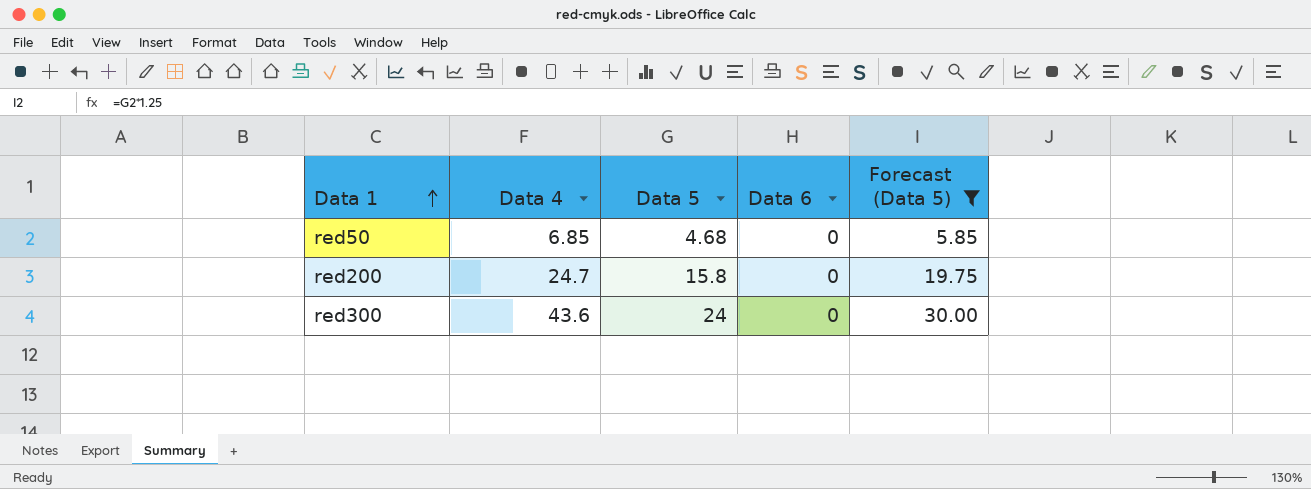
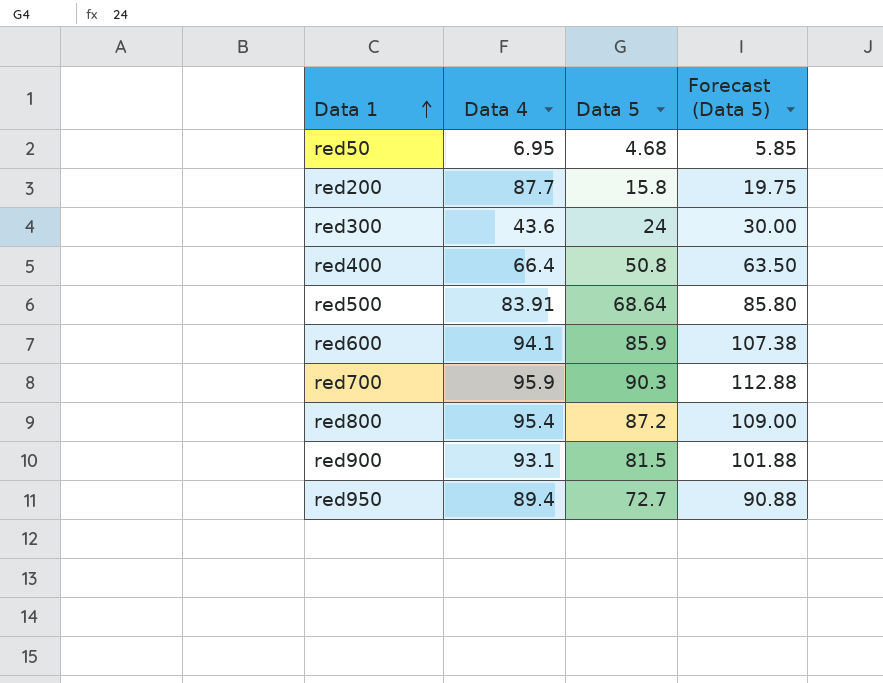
filter: Forecast (Data 5) <= 30.00 -> none
column Data 6 | position: 4 -> none
red50 | Data 4: 6.85 -> 6.95
red200 | Data 4: 24.7 -> 87.7

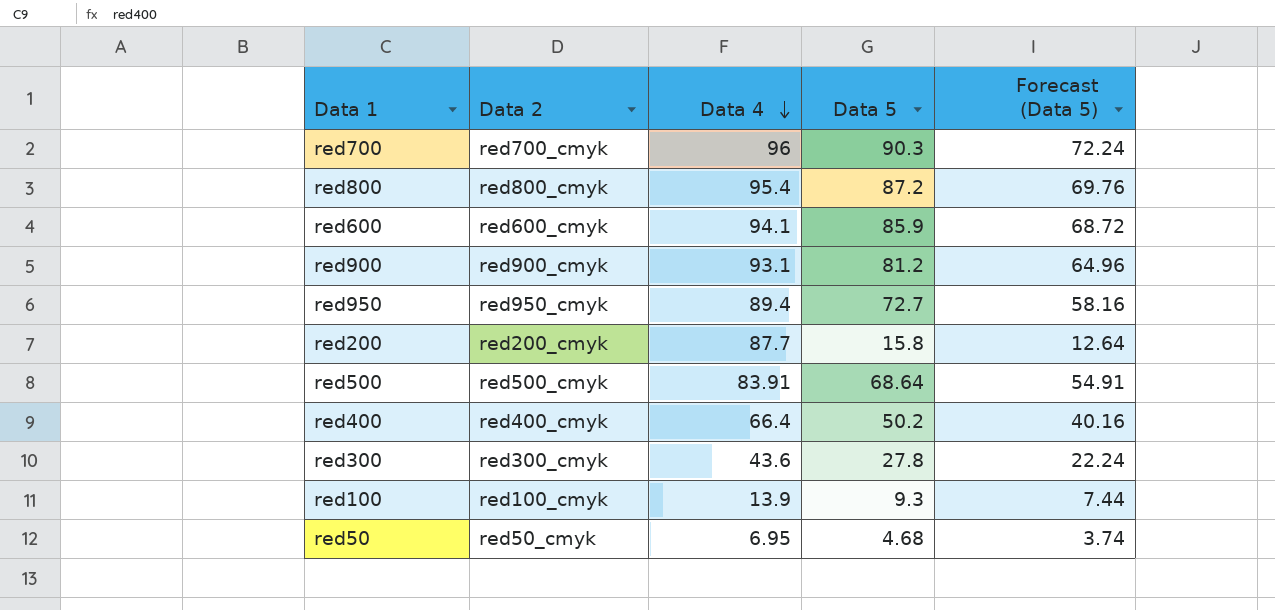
row order: Data 1 ascending -> Data 4 descending
column Data 2 | position: none -> 2
column Forecast (Data 5) | formula: [Data 5] * 1.25 -> [Data 5] * 0.8
red700 | Data 4: 95.9 -> 96
red900 | Data 5: 81.5 -> 81.2
red400 | Data 5: 50.8 -> 50.2
red300 | Data 5: 24 -> 27.8
row red100: none -> red100_cmyk | 13.9 | 9.3 | 7.44

